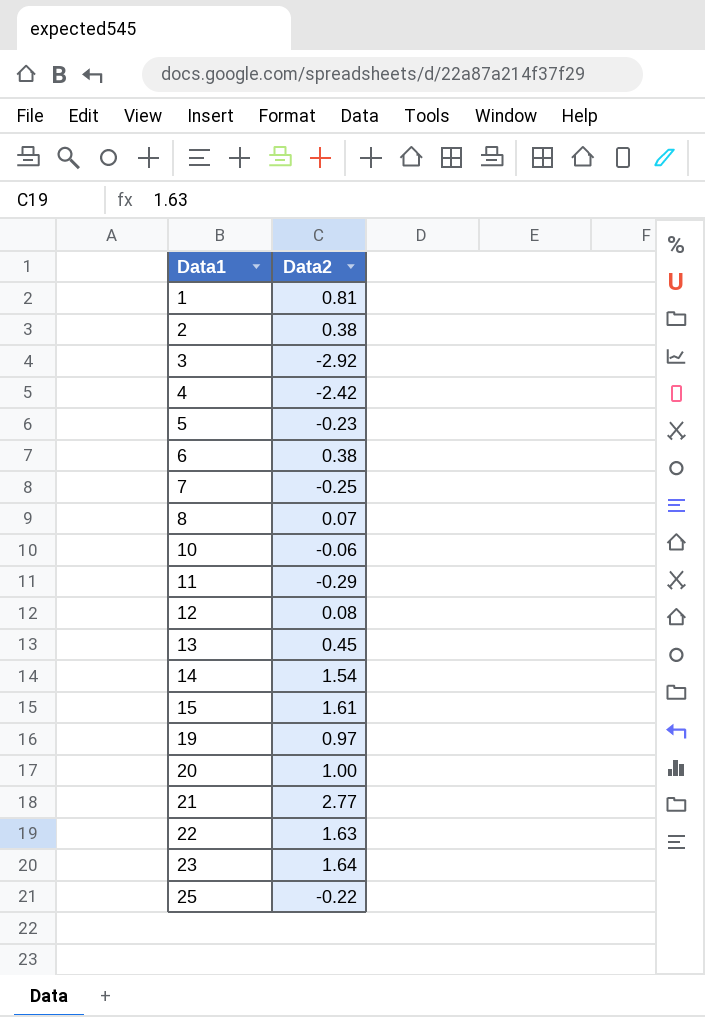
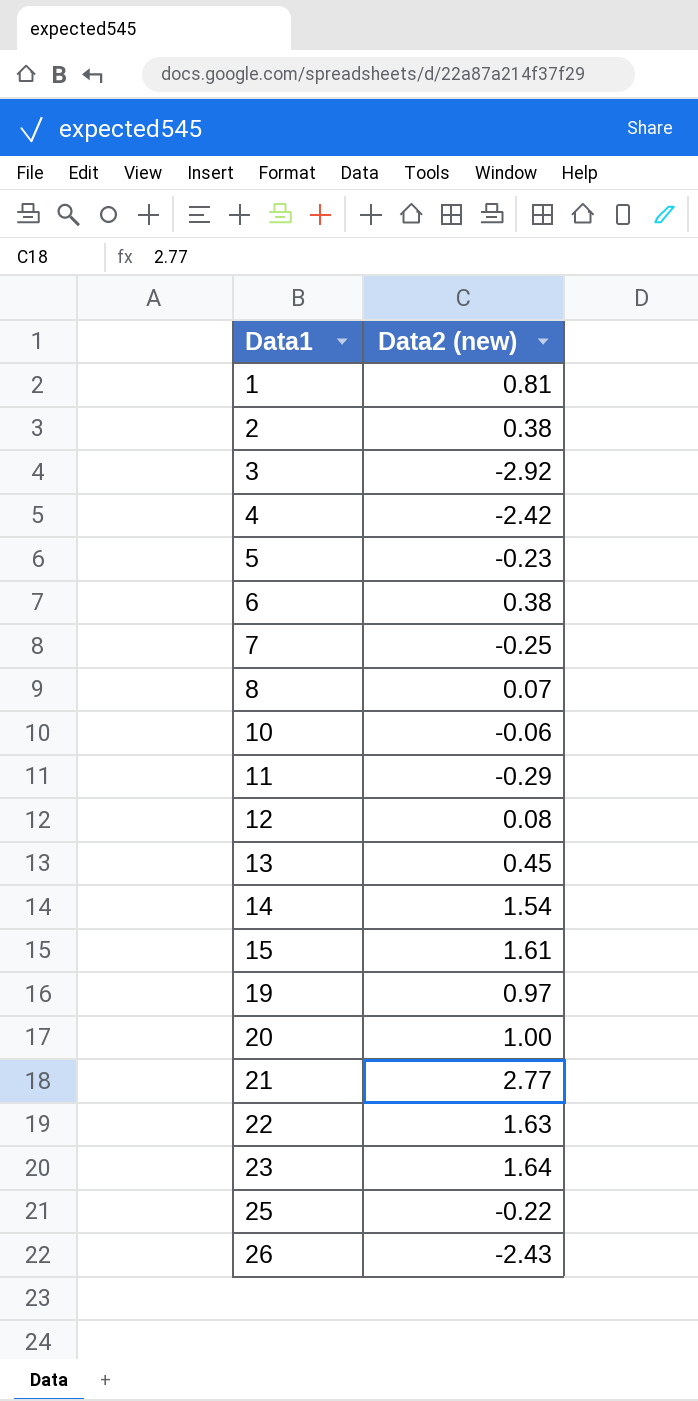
column name: Data2 -> Data2 (new)
row 26: none -> -2.43

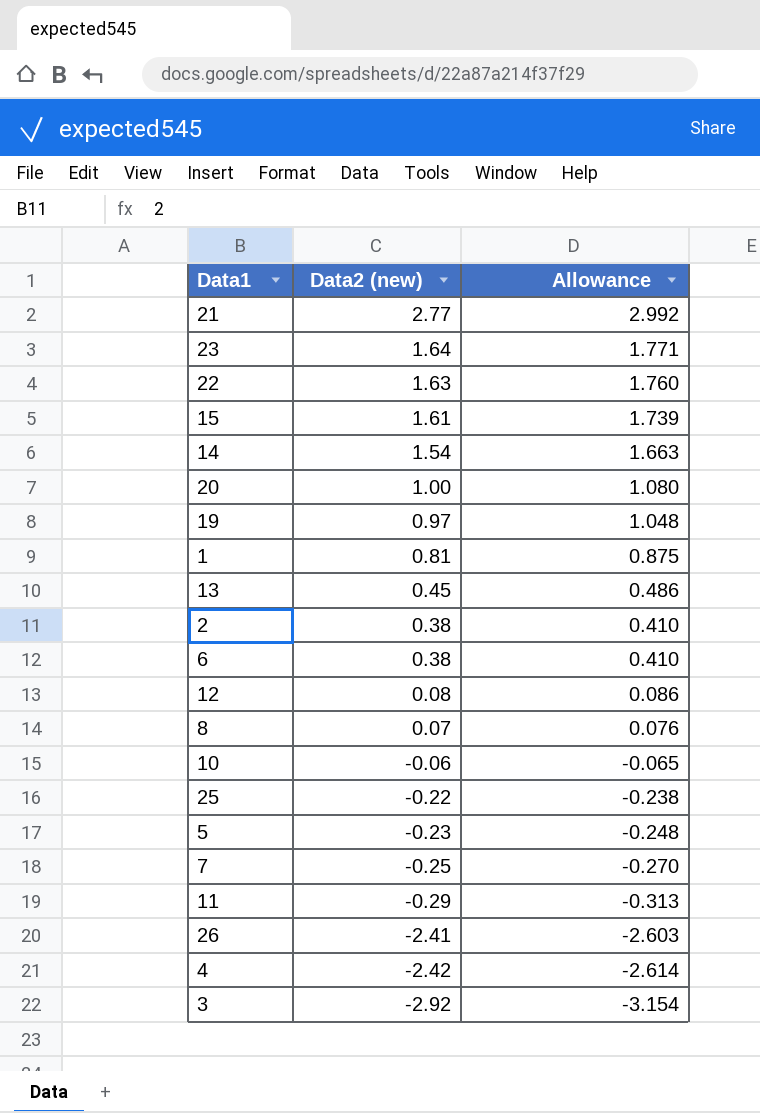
row order: Data1 ascending -> Data2 (new) descending
column Allowance | formula: none -> [Data2 (new)] * 1.08
26 | Data2 (new): -2.43 -> -2.41

